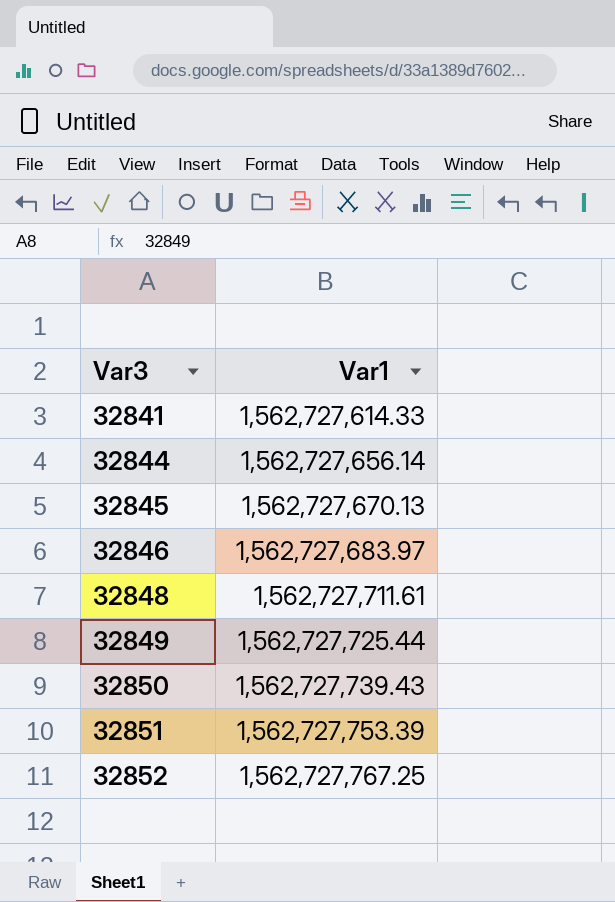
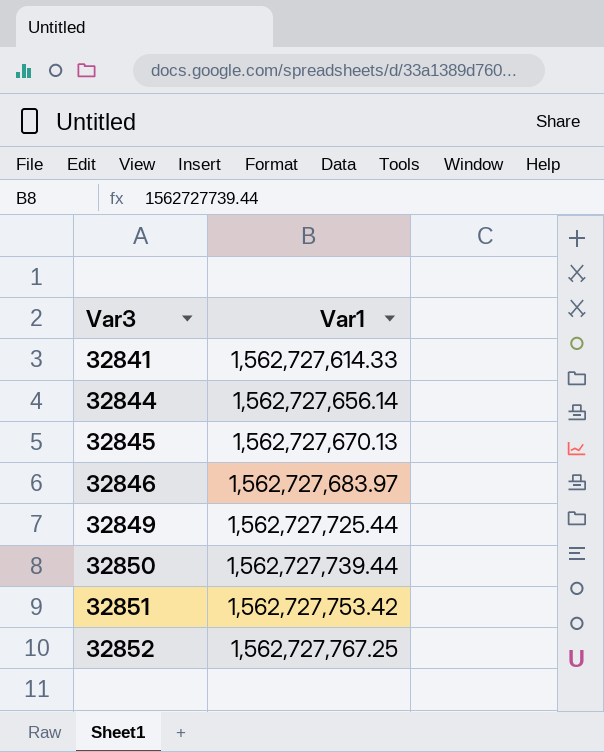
row 32848: 1,562,727,711.61 -> none
32850 | Var1: 1,562,727,739.43 -> 1,562,727,739.44
32851 | Var1: 1,562,727,753.39 -> 1,562,727,753.42

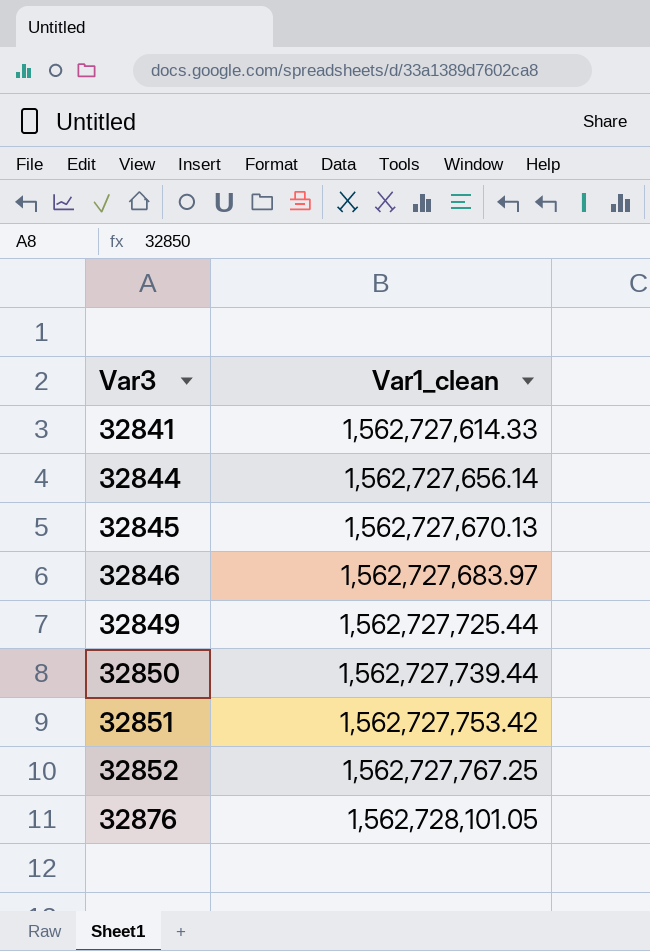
column name: Var1 -> Var1_clean
row 32876: none -> 1,562,728,101.05

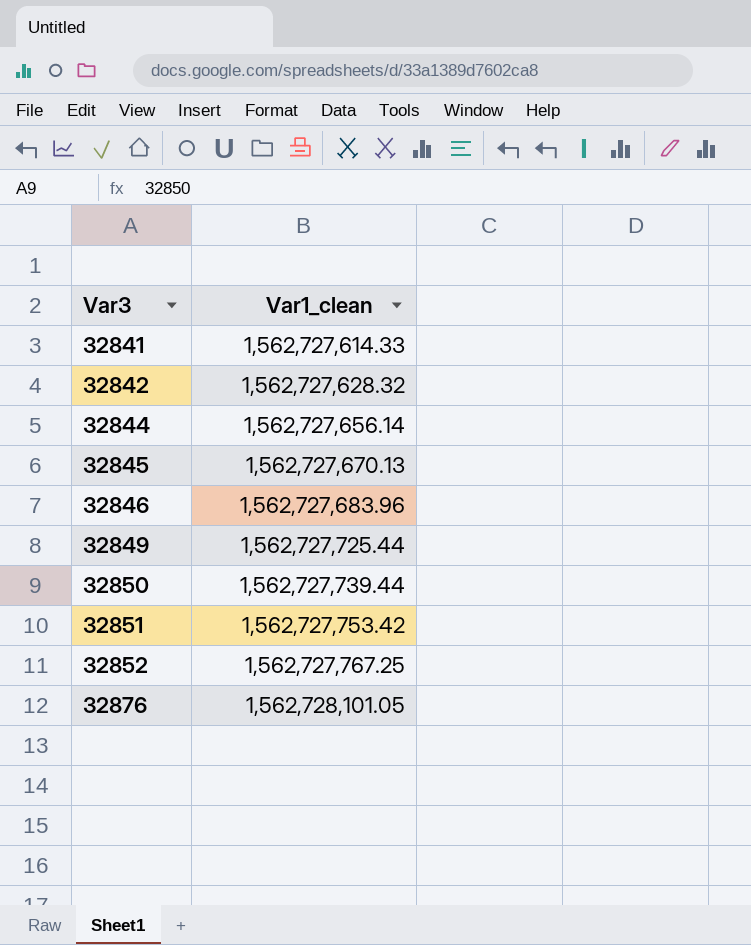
row 32842: none -> 1,562,727,628.32
32846 | Var1_clean: 1,562,727,683.97 -> 1,562,727,683.96

